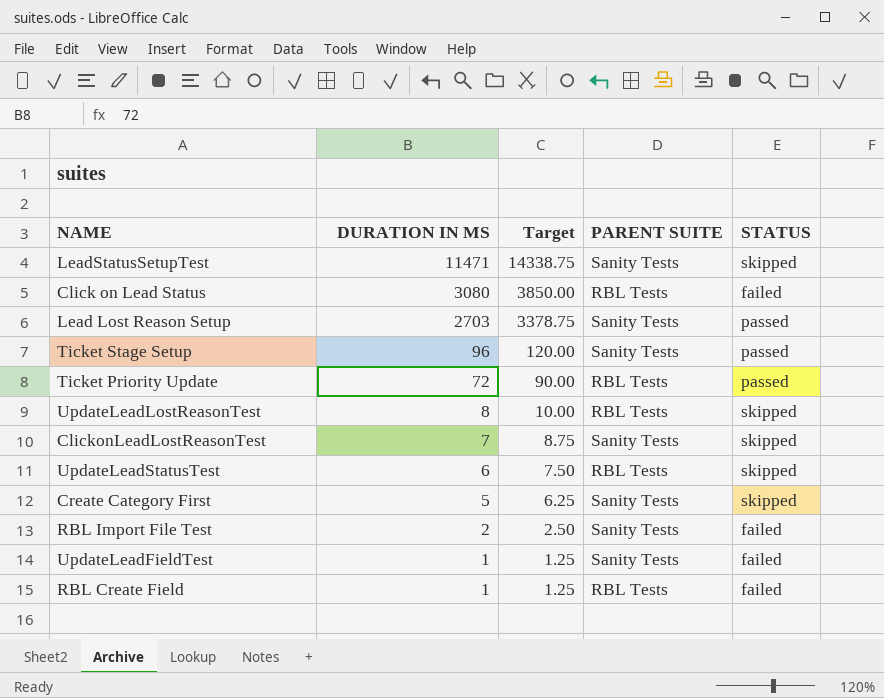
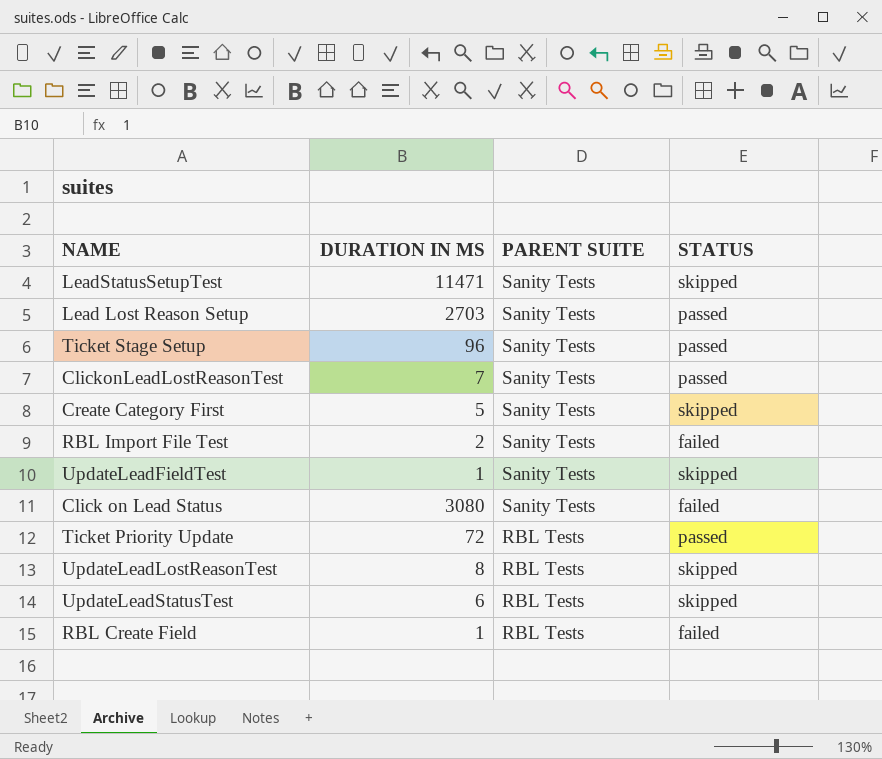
row order: DURATION IN MS descending -> PARENT SUITE descending
column Target | formula: [DURATION IN MS] * 1.25 -> none
ClickonLeadLostReasonTest | STATUS: skipped -> passed
UpdateLeadFieldTest | STATUS: failed -> skipped
Click on Lead Status | PARENT SUITE: RBL Tests -> Sanity Tests

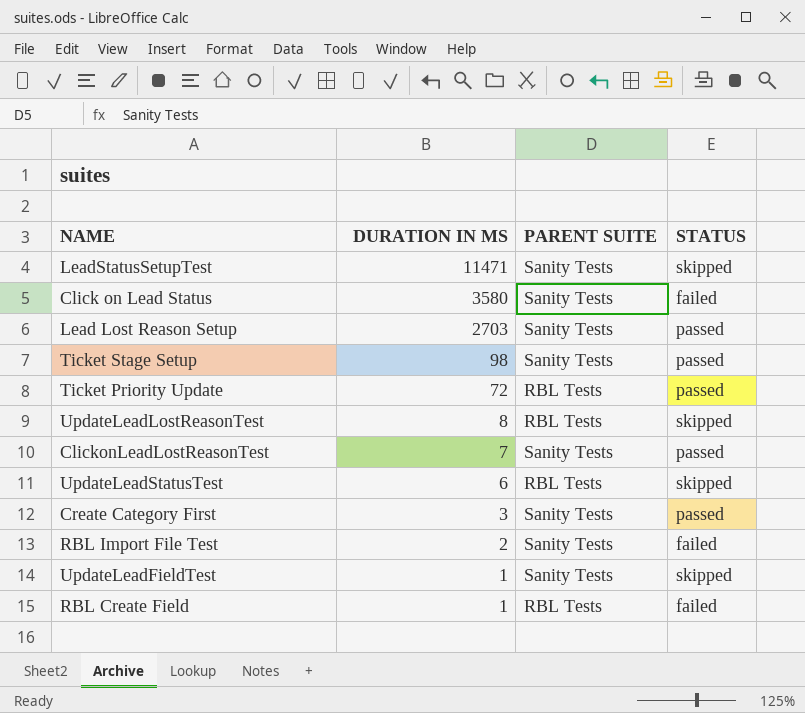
row order: PARENT SUITE descending -> DURATION IN MS descending
Click on Lead Status | DURATION IN MS: 3080 -> 3580
Ticket Stage Setup | DURATION IN MS: 96 -> 98
Create Category First | DURATION IN MS: 5 -> 3
Create Category First | STATUS: skipped -> passed

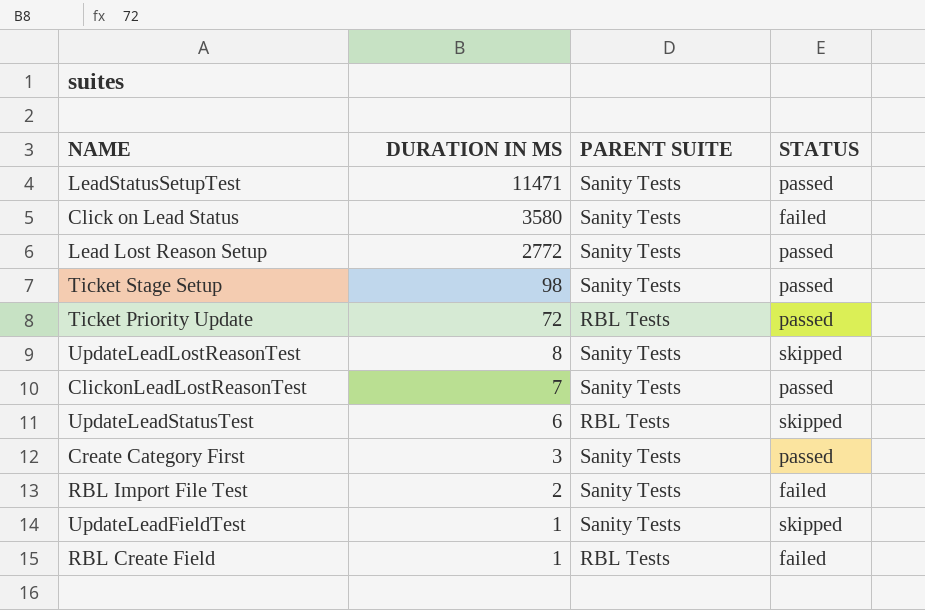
LeadStatusSetupTest | STATUS: skipped -> passed
Lead Lost Reason Setup | DURATION IN MS: 2703 -> 2772
UpdateLeadLostReasonTest | PARENT SUITE: RBL Tests -> Sanity Tests

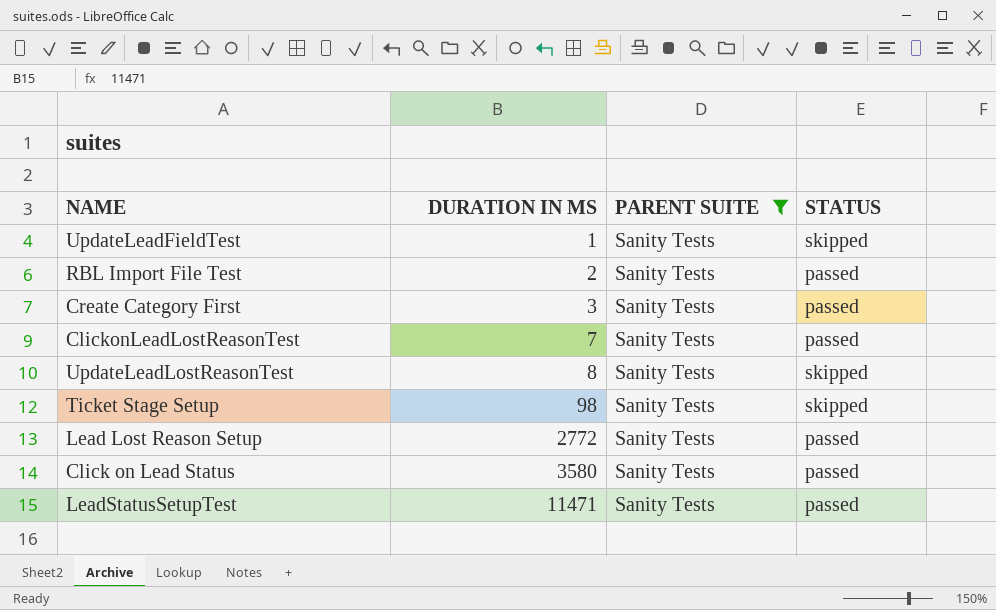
filter: none -> PARENT SUITE = Sanity Tests
row order: DURATION IN MS descending -> DURATION IN MS ascending
RBL Import File Test | STATUS: failed -> passed
Ticket Stage Setup | STATUS: passed -> skipped
Click on Lead Status | STATUS: failed -> passed

